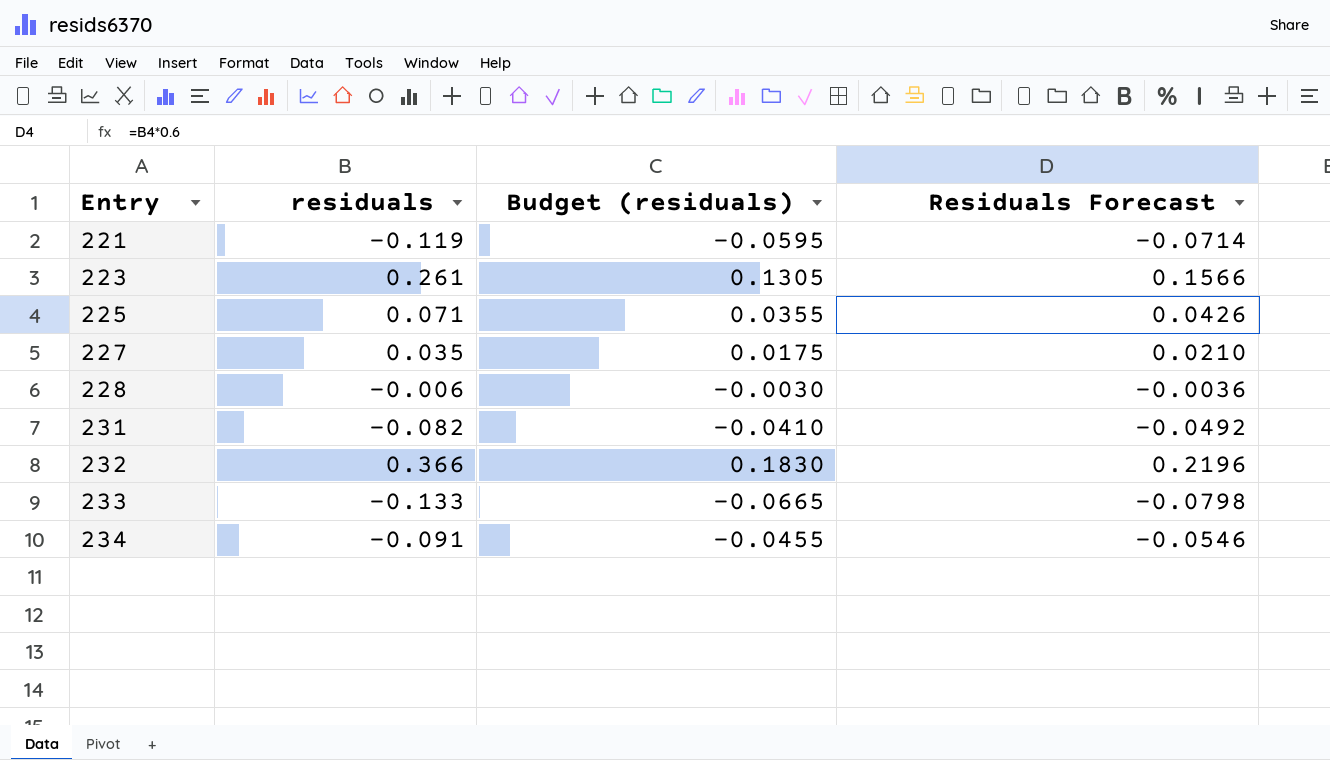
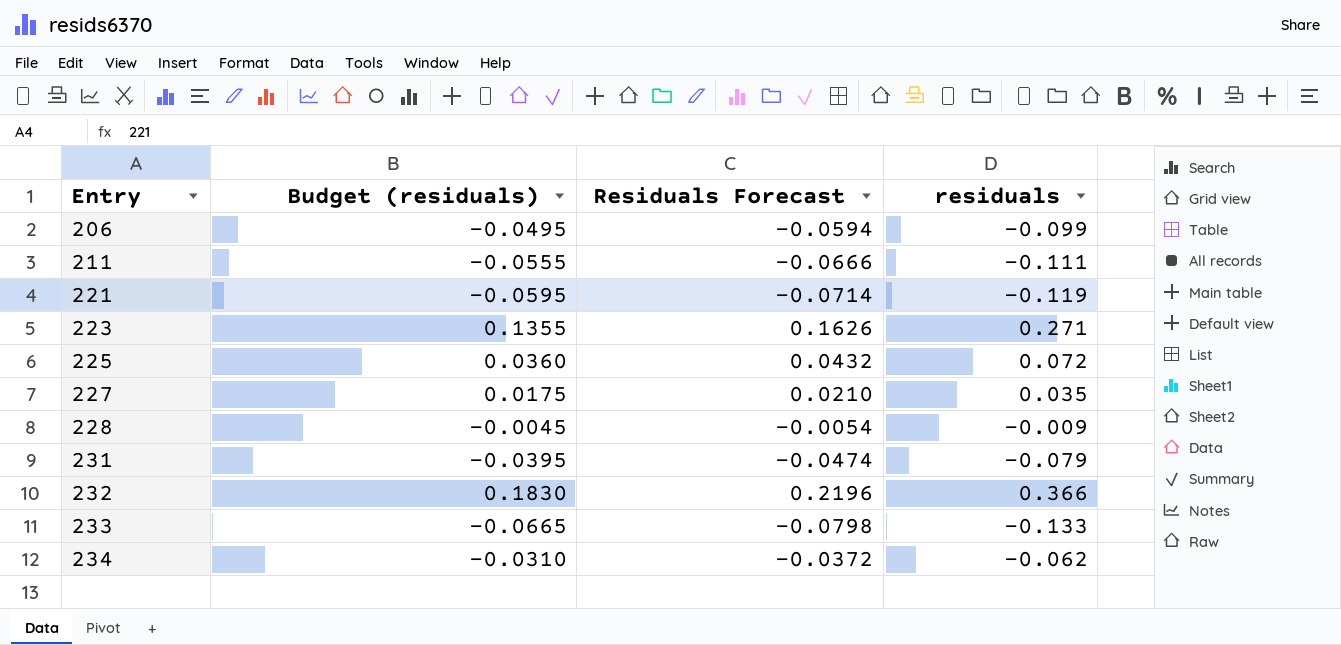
column residuals | position: 2 -> 4
row 206: none -> -0.0495 | -0.0594 | -0.099
row 211: none -> -0.0555 | -0.0666 | -0.111
223 | Budget (residuals): 0.1305 -> 0.1355
223 | Residuals Forecast: 0.1566 -> 0.1626
223 | residuals: 0.261 -> 0.271
225 | Budget (residuals): 0.0355 -> 0.0360
225 | Residuals Forecast: 0.0426 -> 0.0432
225 | residuals: 0.071 -> 0.072
228 | Budget (residuals): -0.0030 -> -0.0045
228 | Residuals Forecast: -0.0036 -> -0.0054
228 | residuals: -0.006 -> -0.009
231 | Budget (residuals): -0.0410 -> -0.0395
231 | Residuals Forecast: -0.0492 -> -0.0474
231 | residuals: -0.082 -> -0.079
234 | Budget (residuals): -0.0455 -> -0.0310
234 | Residuals Forecast: -0.0546 -> -0.0372
234 | residuals: -0.091 -> -0.062

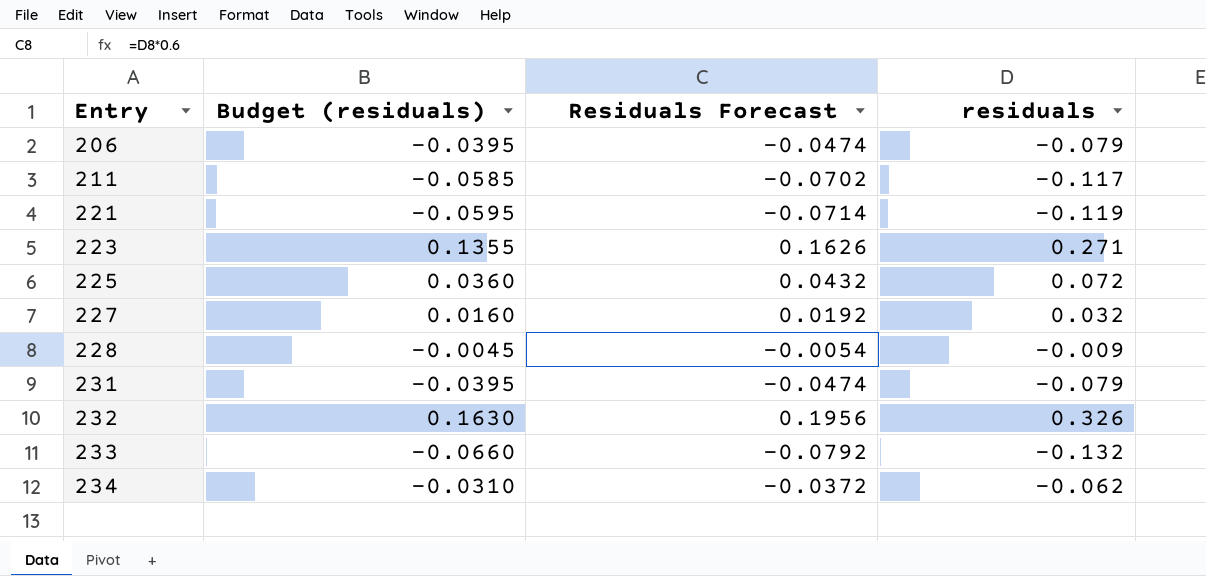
206 | Budget (residuals): -0.0495 -> -0.0395
206 | Residuals Forecast: -0.0594 -> -0.0474
206 | residuals: -0.099 -> -0.079
211 | Budget (residuals): -0.0555 -> -0.0585
211 | Residuals Forecast: -0.0666 -> -0.0702
211 | residuals: -0.111 -> -0.117
227 | Budget (residuals): 0.0175 -> 0.0160
227 | Residuals Forecast: 0.0210 -> 0.0192
227 | residuals: 0.035 -> 0.032
232 | Budget (residuals): 0.1830 -> 0.1630
232 | Residuals Forecast: 0.2196 -> 0.1956
232 | residuals: 0.366 -> 0.326
233 | Budget (residuals): -0.0665 -> -0.0660
233 | Residuals Forecast: -0.0798 -> -0.0792
233 | residuals: -0.133 -> -0.132

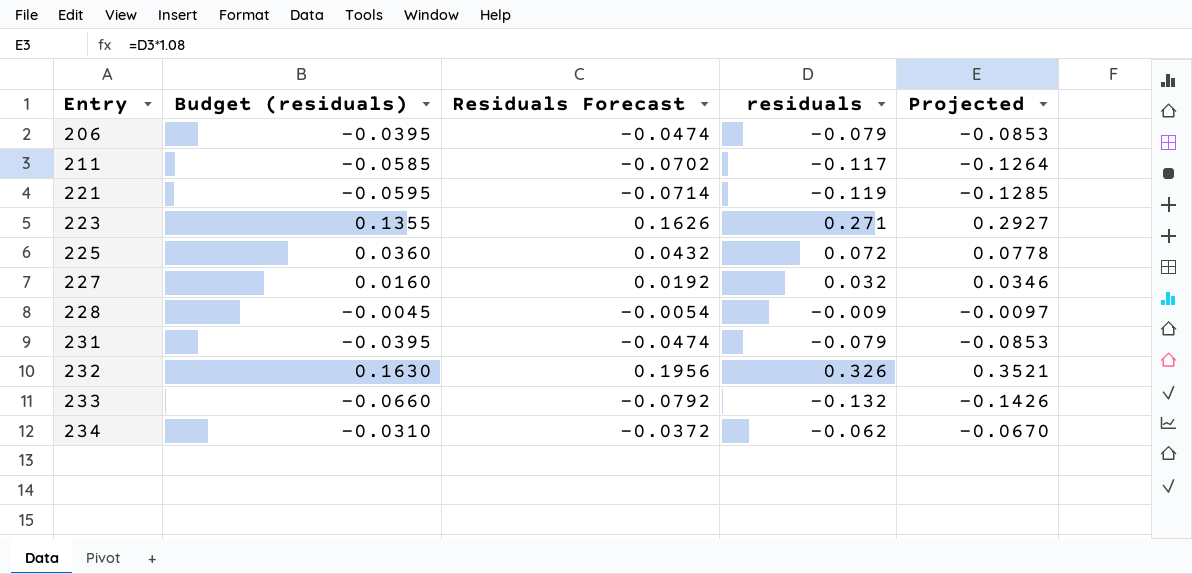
column Projected | formula: none -> [residuals] * 1.08

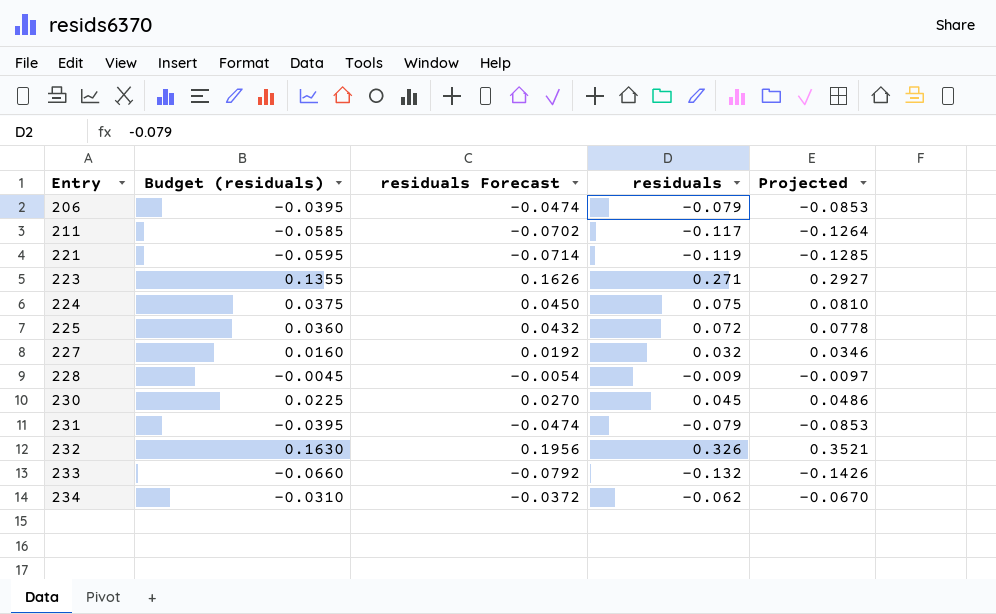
column name: Residuals Forecast -> residuals Forecast
row 224: none -> 0.0375 | 0.0450 | 0.075 | 0.0810
row 230: none -> 0.0225 | 0.0270 | 0.045 | 0.0486

